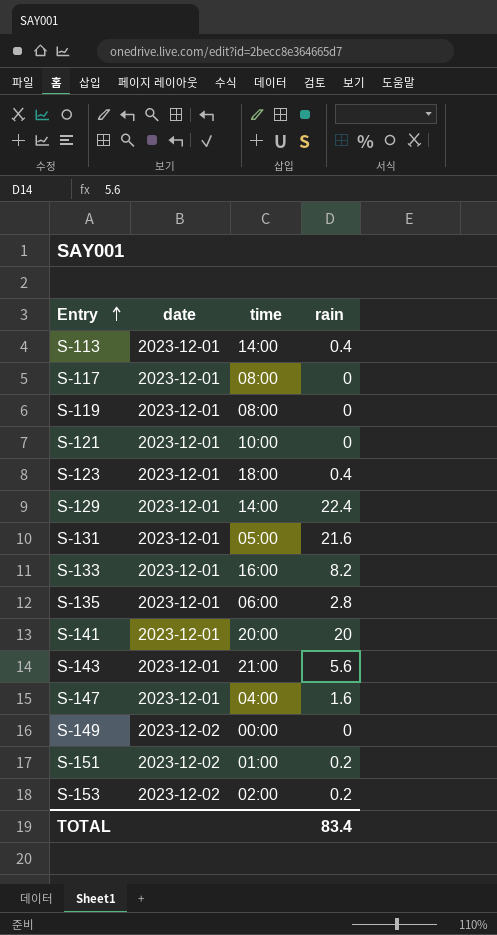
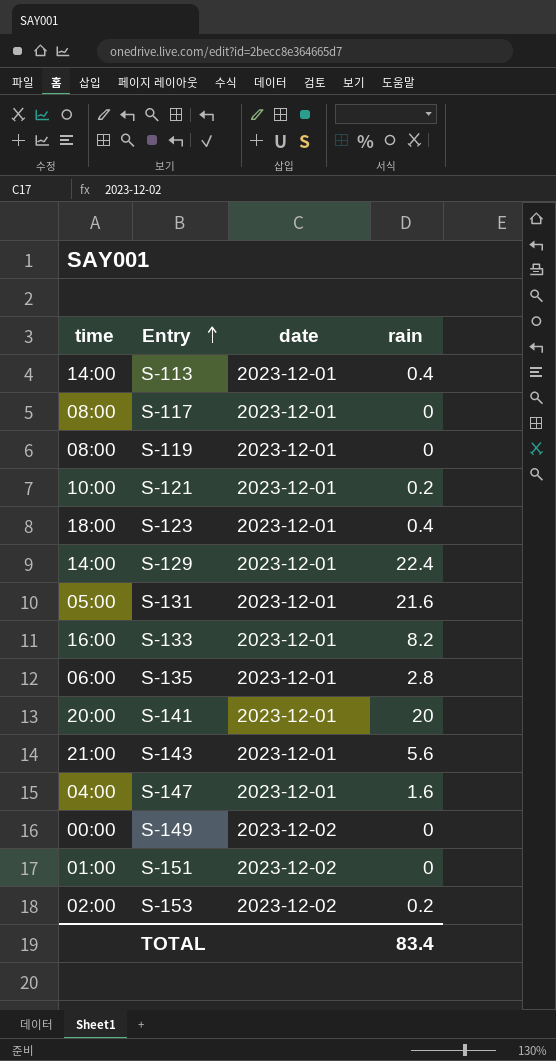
column time | position: 3 -> 1
S-121 | rain: 0 -> 0.2
S-151 | rain: 0.2 -> 0

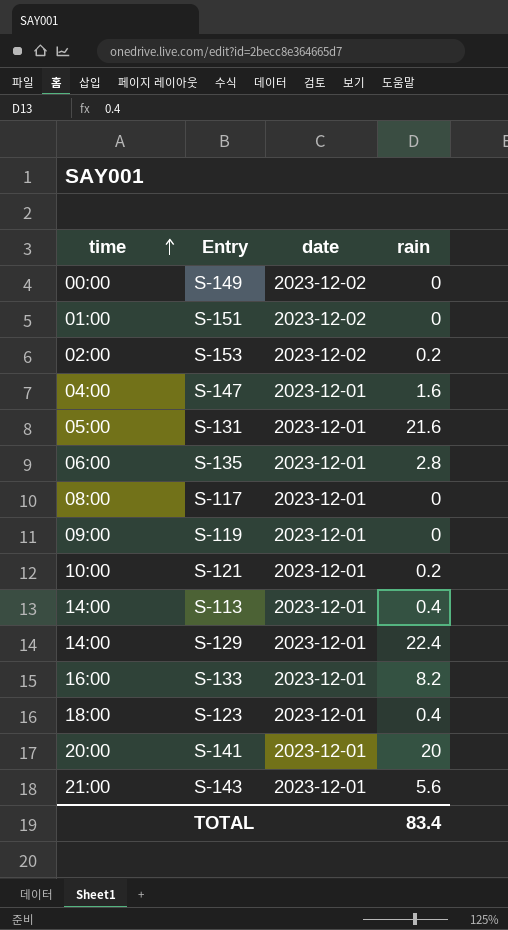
row order: Entry ascending -> time ascending
S-119 | time: 08:00 -> 09:00

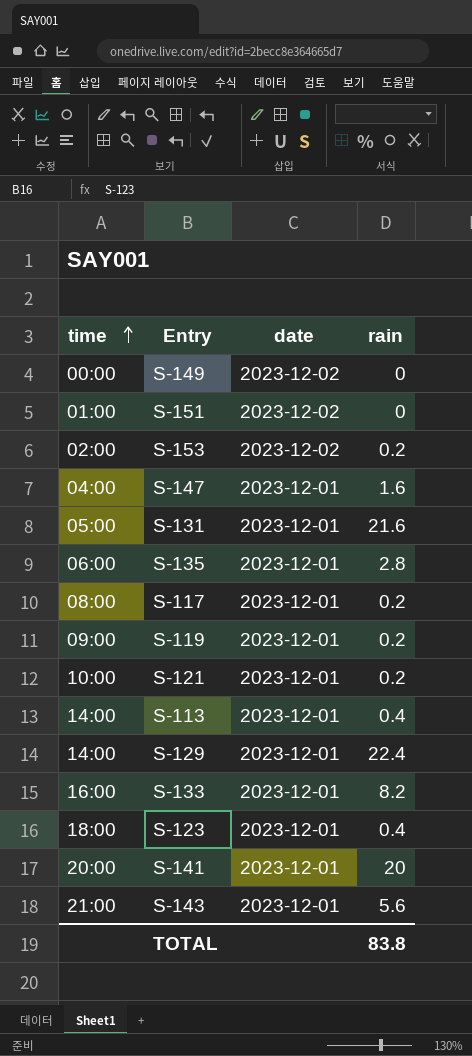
S-117 | rain: 0 -> 0.2
S-119 | rain: 0 -> 0.2
TOTAL | rain: 83.4 -> 83.8

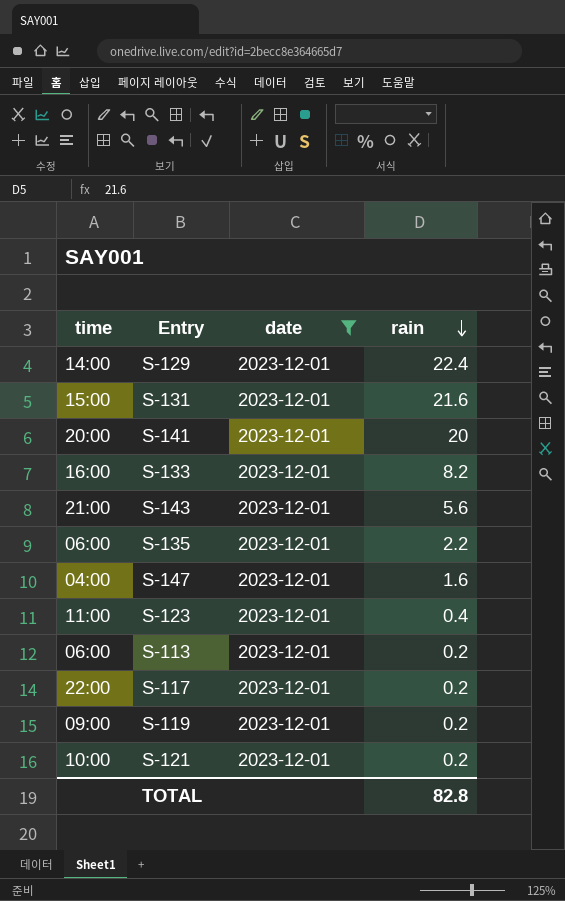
filter: none -> date = 2023-12-01
row order: time ascending -> rain descending
S-131 | time: 05:00 -> 15:00
S-135 | rain: 2.8 -> 2.2
S-123 | time: 18:00 -> 11:00
S-113 | time: 14:00 -> 06:00
S-113 | rain: 0.4 -> 0.2
S-117 | time: 08:00 -> 22:00
TOTAL | rain: 83.8 -> 82.8

